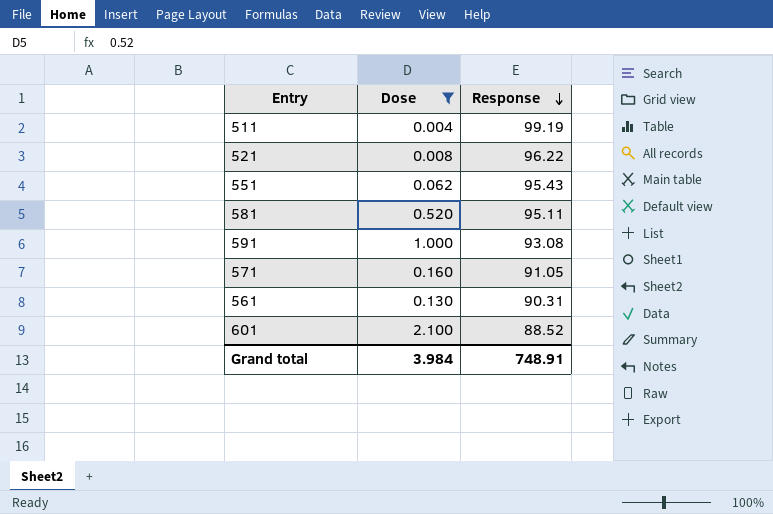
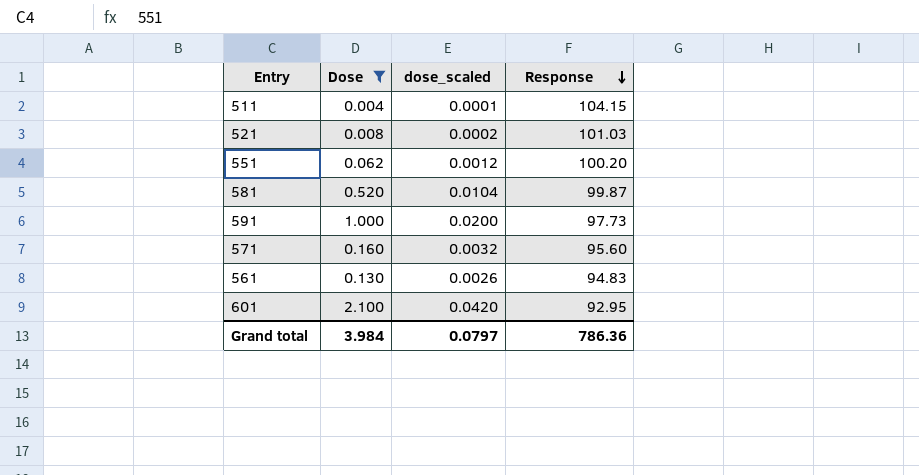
column dose_scaled | formula: none -> [Dose] * 0.02
511 | Response: 99.19 -> 104.15
521 | Response: 96.22 -> 101.03
551 | Response: 95.43 -> 100.20
581 | Response: 95.11 -> 99.87
591 | Response: 93.08 -> 97.73
571 | Response: 91.05 -> 95.60
561 | Response: 90.31 -> 94.83
601 | Response: 88.52 -> 92.95
Grand total | Response: 748.91 -> 786.36

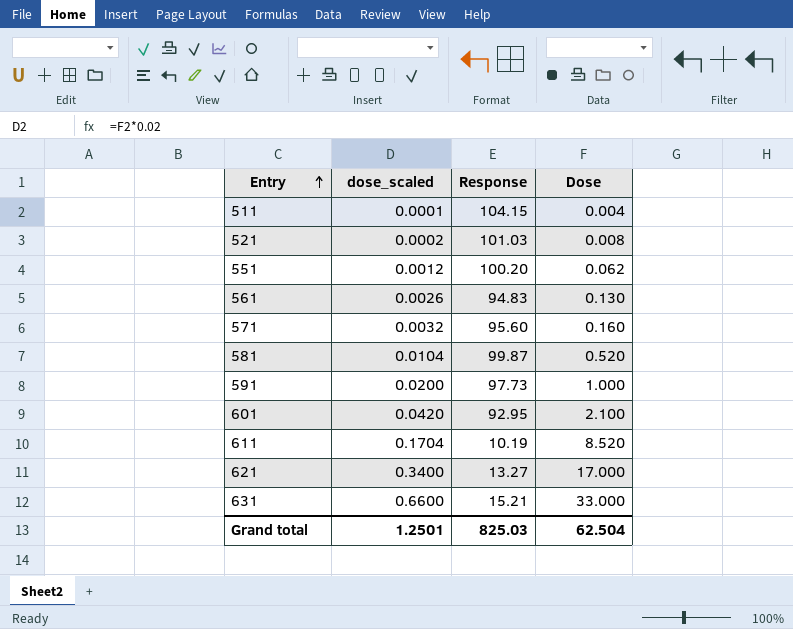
filter: Dose <= 2.100 -> none
row order: Response descending -> Entry ascending
column Dose | position: 2 -> 4
Grand total | dose_scaled: 0.0797 -> 1.2501
Grand total | Response: 786.36 -> 825.03
Grand total | Dose: 3.984 -> 62.504

